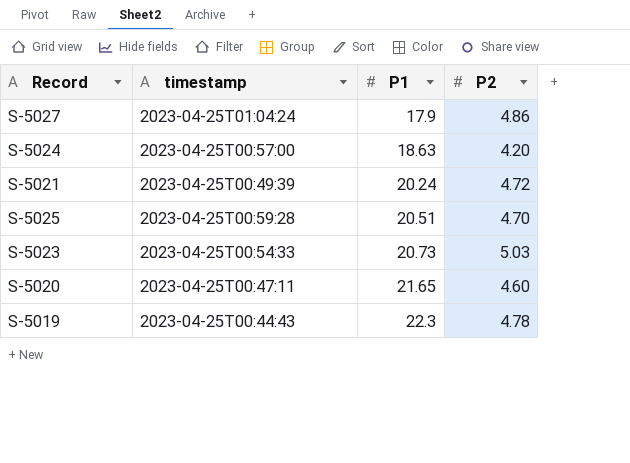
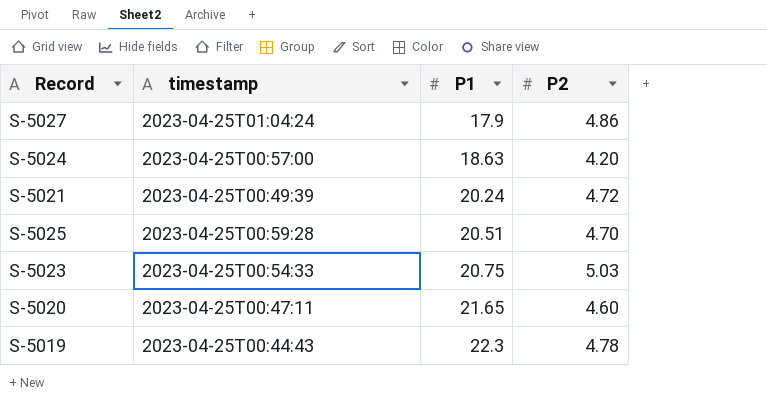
S-5023 | P1: 20.73 -> 20.75

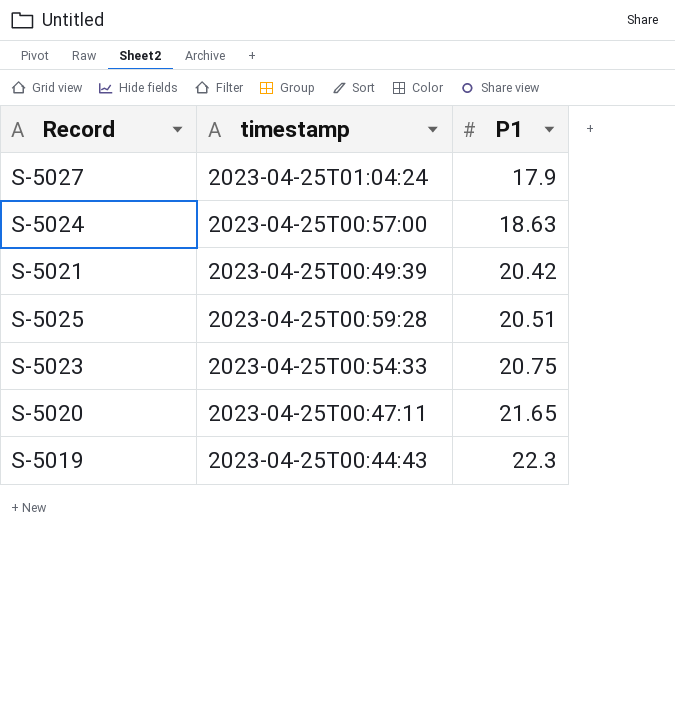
column P2 | position: 4 -> none
S-5021 | P1: 20.24 -> 20.42

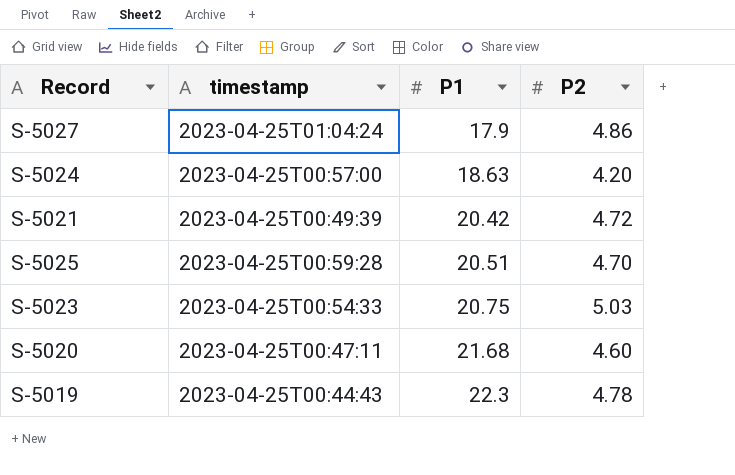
column P2 | position: none -> 4
S-5020 | P1: 21.65 -> 21.68

